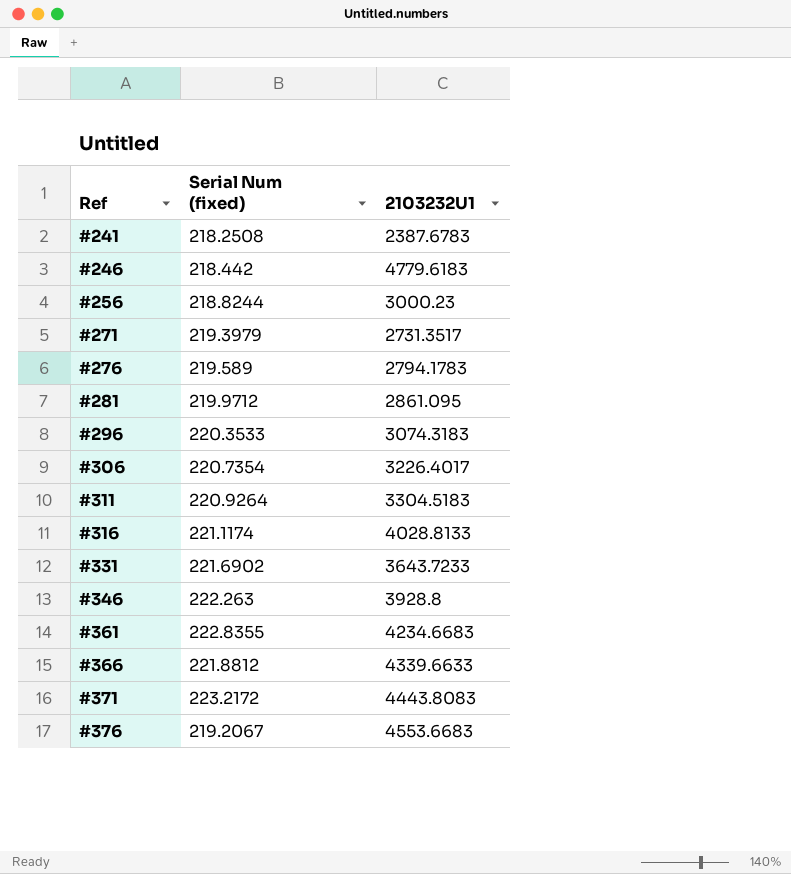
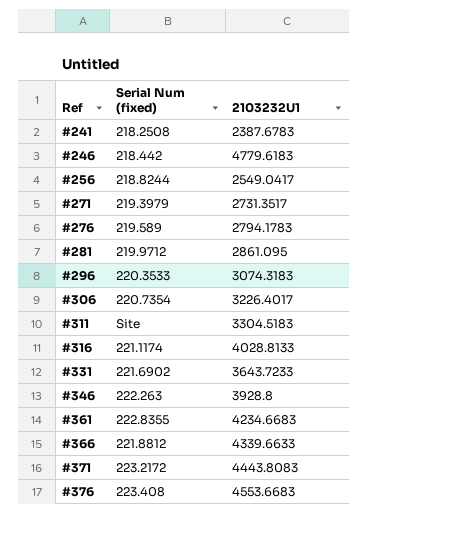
#256 | 2103232U1: 3000.23 -> 2549.0417
#311 | Serial Num (fixed): 220.9264 -> Site
#376 | Serial Num (fixed): 219.2067 -> 223.408

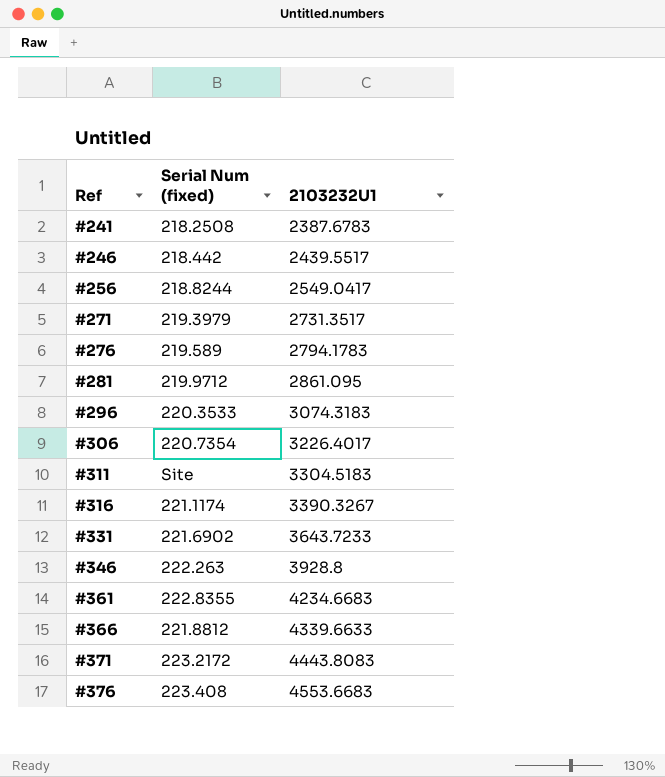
#246 | 2103232U1: 4779.6183 -> 2439.5517
#316 | 2103232U1: 4028.8133 -> 3390.3267

